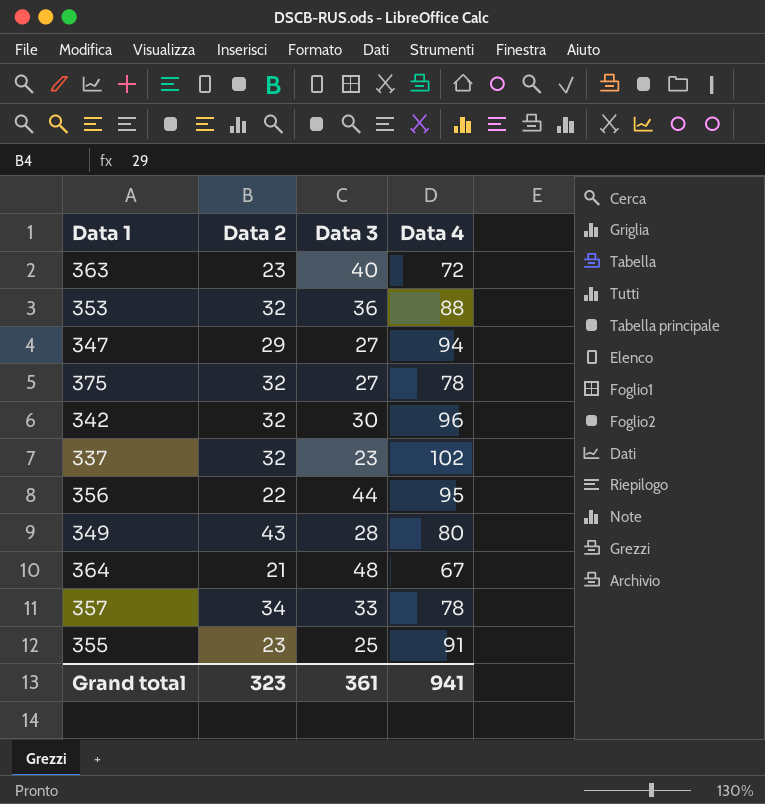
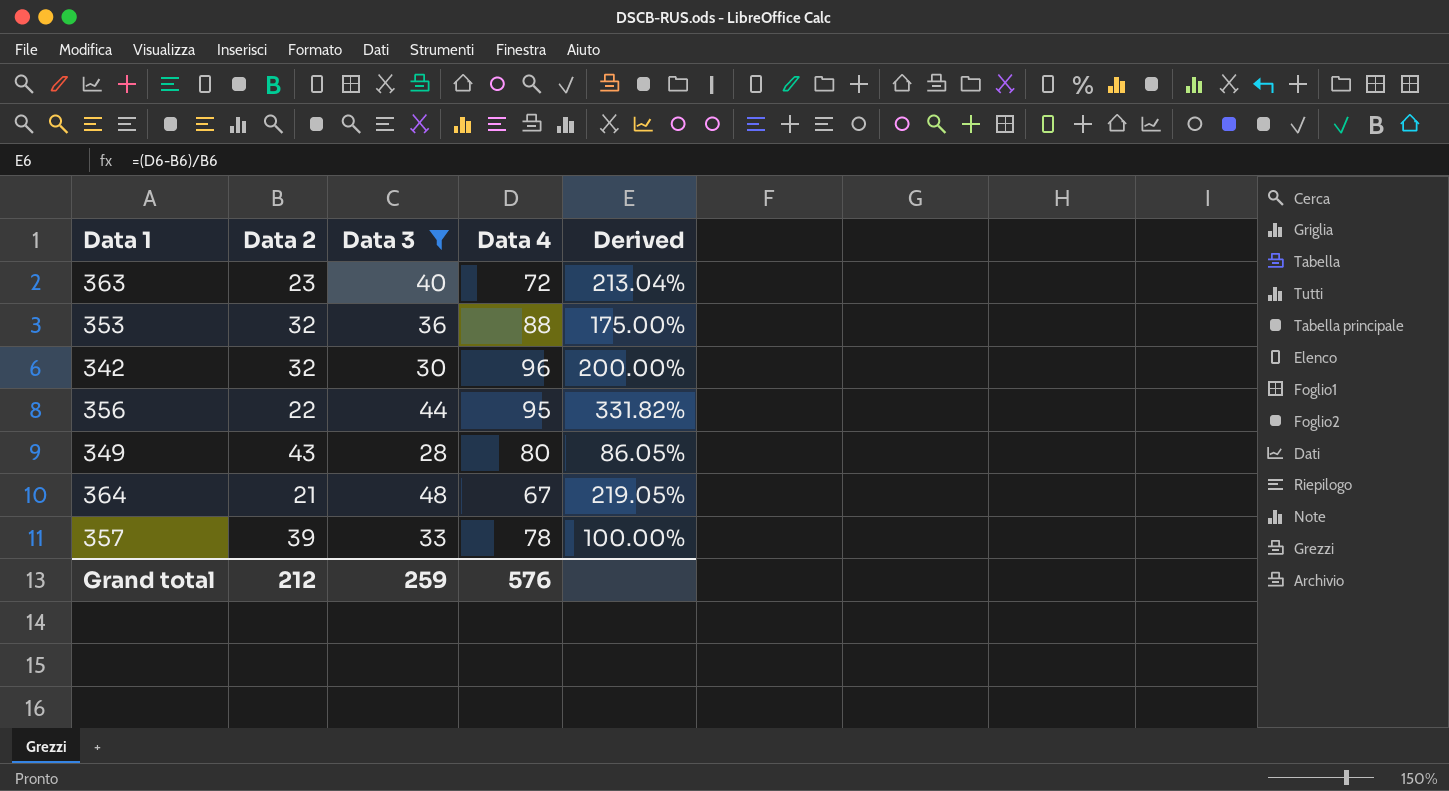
filter: none -> Data 3 >= 28
column Derived | formula: none -> ([Data 4] - [Data 2]) / [Data 2]
357 | Data 2: 34 -> 39
Grand total | Data 2: 323 -> 212
Grand total | Data 3: 361 -> 259
Grand total | Data 4: 941 -> 576

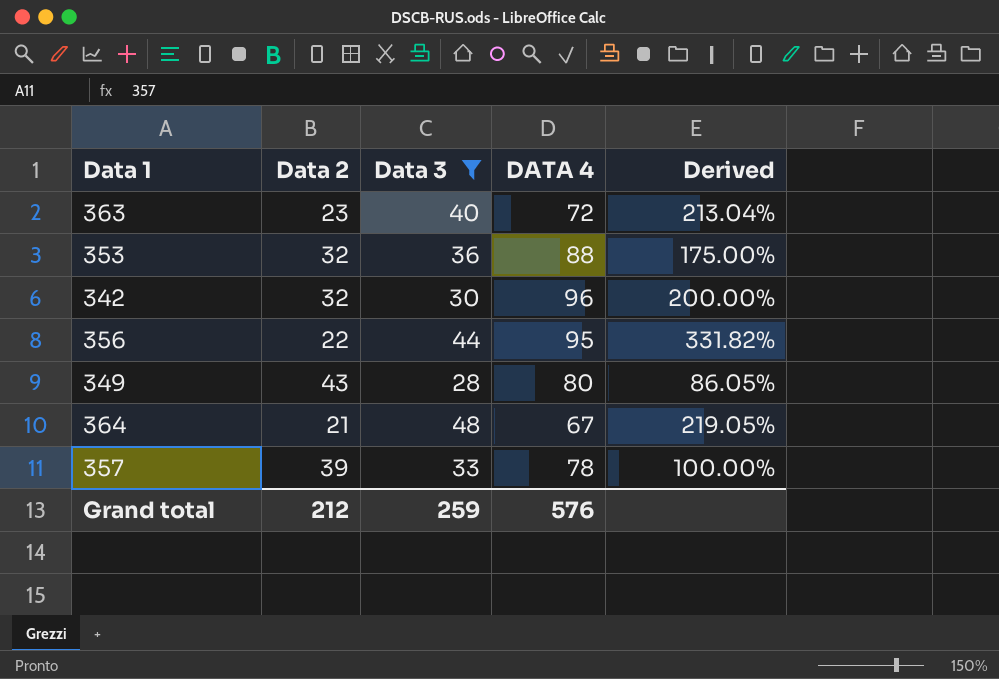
column name: Data 4 -> DATA 4

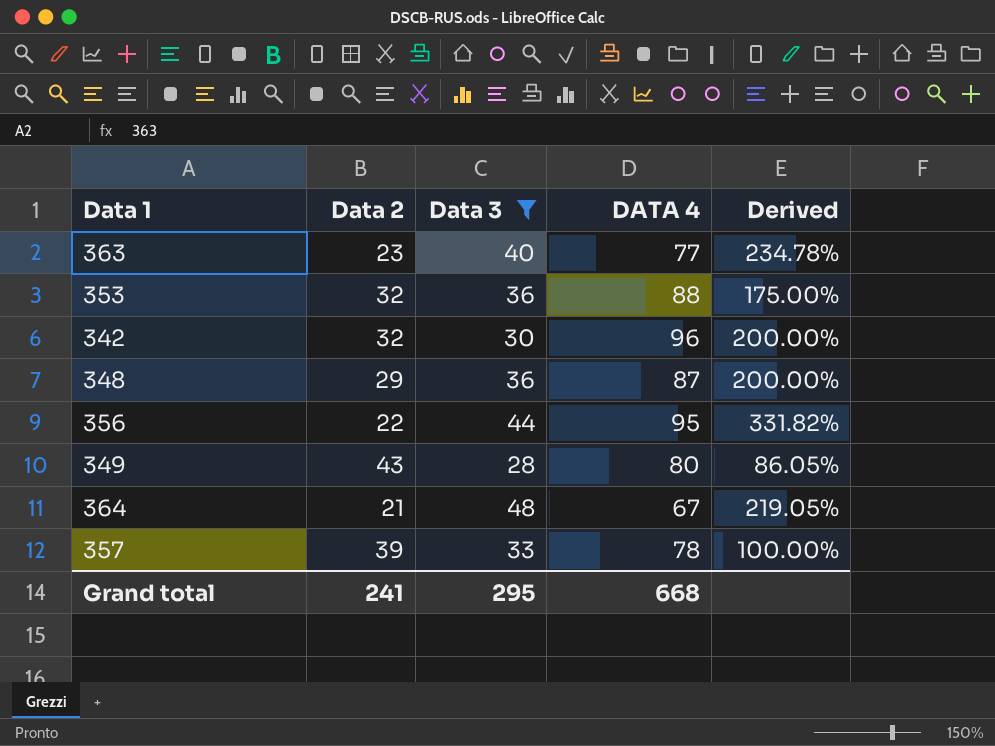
363 | DATA 4: 72 -> 77
363 | Derived: 213.04% -> 234.78%
row 348: none -> 29 | 36 | 87 | 200.00%
Grand total | Data 2: 212 -> 241
Grand total | Data 3: 259 -> 295
Grand total | DATA 4: 576 -> 668

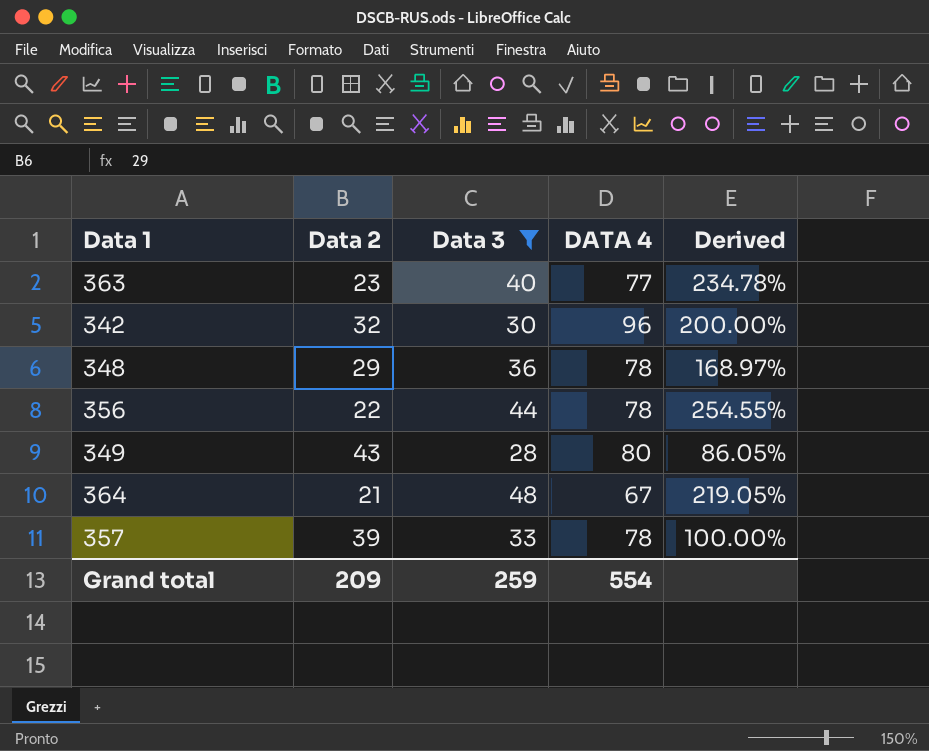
row 353: 32 | 36 | 88 | 175.00% -> none
348 | DATA 4: 87 -> 78
348 | Derived: 200.00% -> 168.97%
356 | DATA 4: 95 -> 78
356 | Derived: 331.82% -> 254.55%
Grand total | Data 2: 241 -> 209
Grand total | Data 3: 295 -> 259
Grand total | DATA 4: 668 -> 554

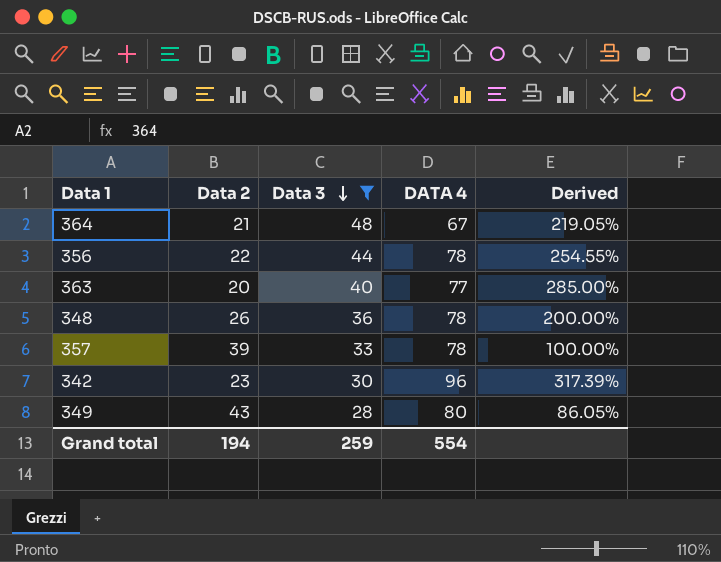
row order: none -> Data 3 descending
363 | Data 2: 23 -> 20
363 | Derived: 234.78% -> 285.00%
348 | Data 2: 29 -> 26
348 | Derived: 168.97% -> 200.00%
342 | Data 2: 32 -> 23
342 | Derived: 200.00% -> 317.39%
Grand total | Data 2: 209 -> 194

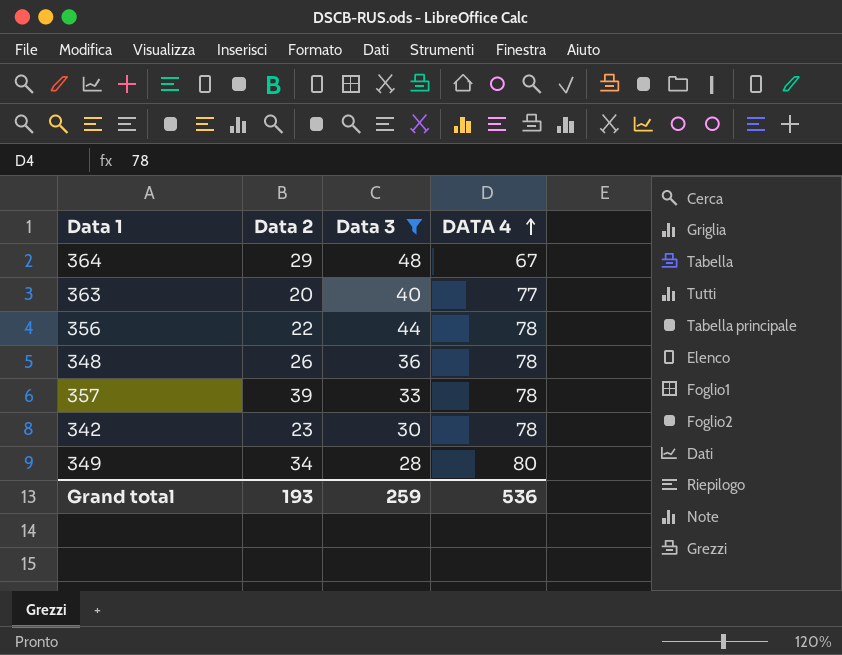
row order: Data 3 descending -> DATA 4 ascending
column Derived | formula: ([DATA 4] - [Data 2]) / [Data 2] -> none
364 | Data 2: 21 -> 29
342 | DATA 4: 96 -> 78
349 | Data 2: 43 -> 34
Grand total | Data 2: 194 -> 193
Grand total | DATA 4: 554 -> 536

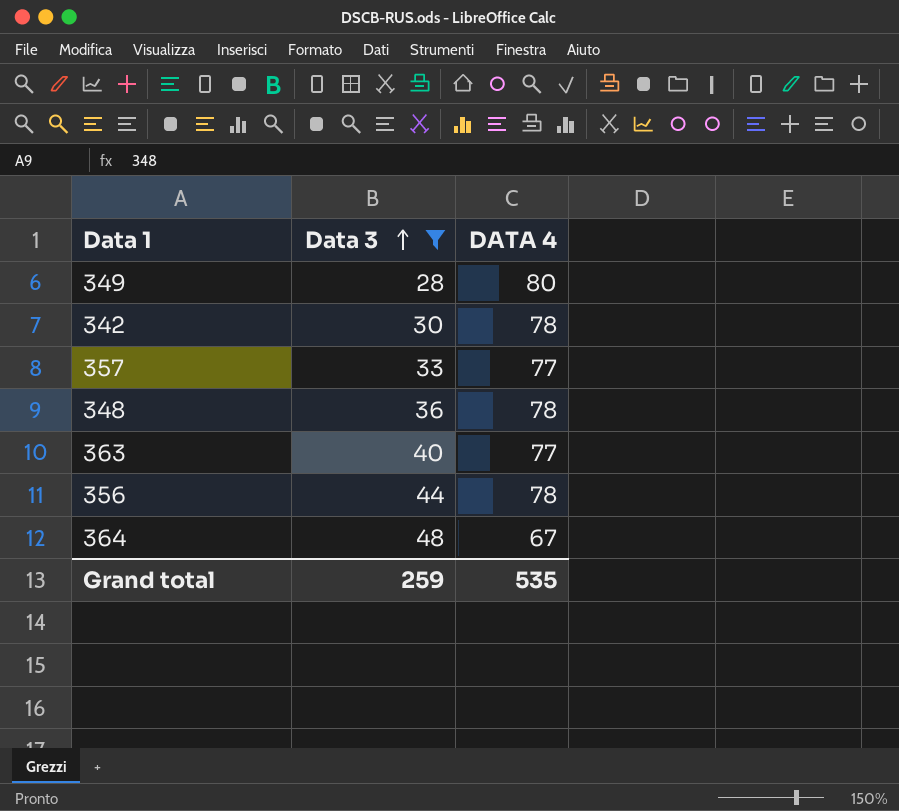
row order: DATA 4 ascending -> Data 3 ascending
column Data 2 | position: 2 -> none
357 | DATA 4: 78 -> 77
Grand total | DATA 4: 536 -> 535

